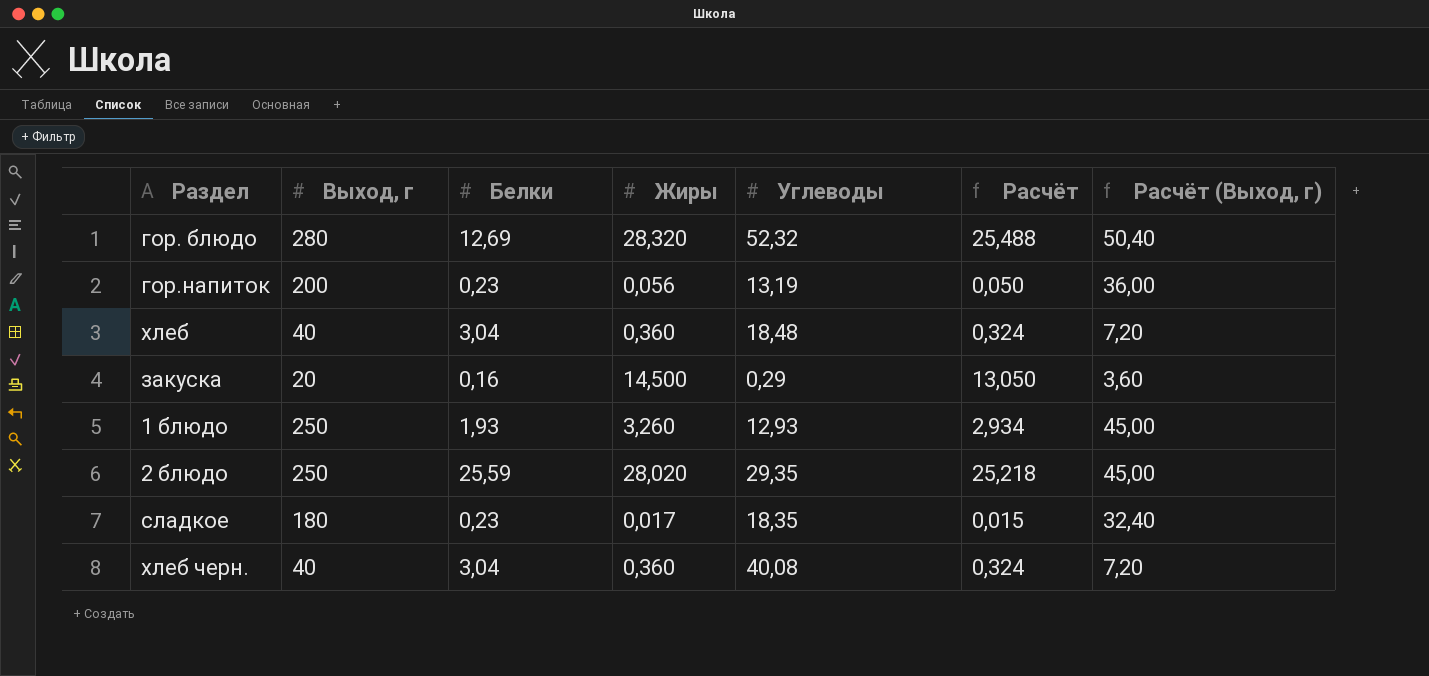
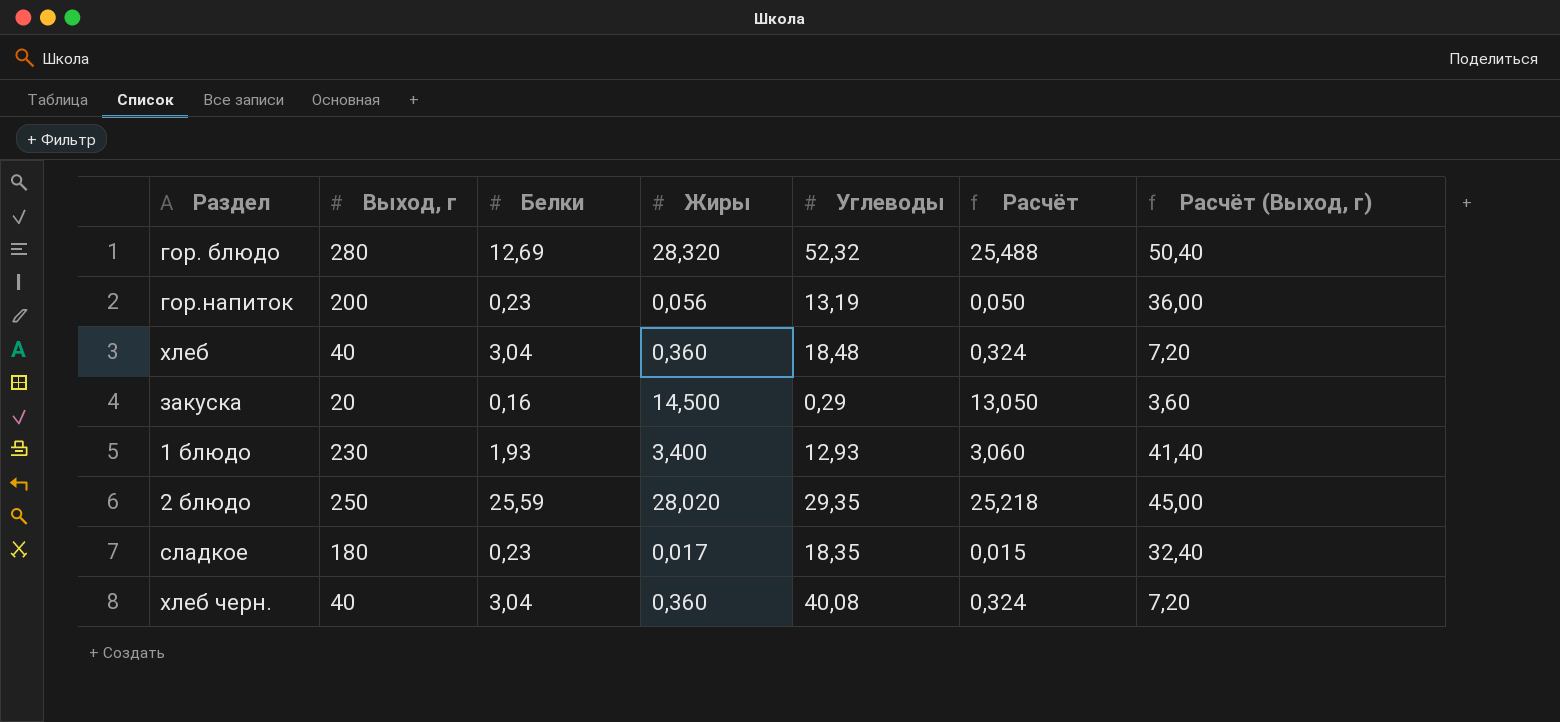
1 блюдо | Выход, г: 250 -> 230
1 блюдо | Жиры: 3,260 -> 3,400
1 блюдо | Расчёт: 2,934 -> 3,060
1 блюдо | Расчёт (Выход, г): 45,00 -> 41,40

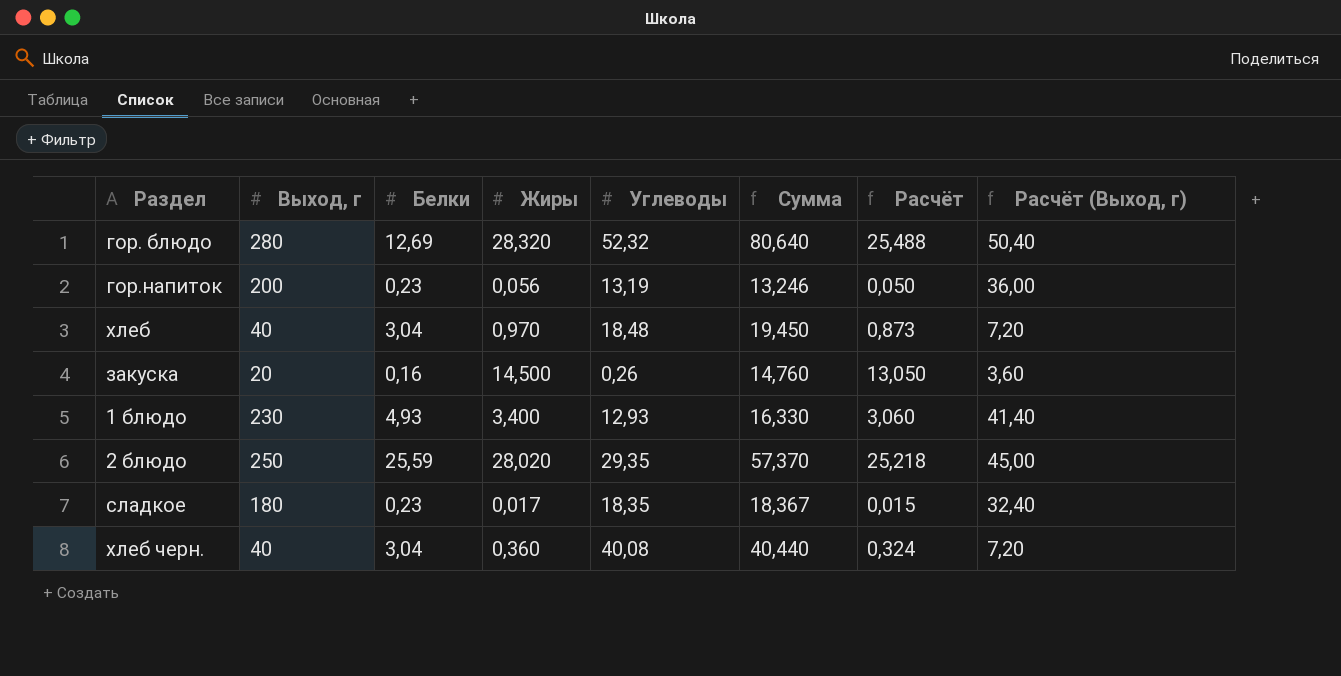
column Сумма | formula: none -> [Жиры] + [Углеводы]
хлеб | Жиры: 0,360 -> 0,970
хлеб | Расчёт: 0,324 -> 0,873
закуска | Углеводы: 0,29 -> 0,26
1 блюдо | Белки: 1,93 -> 4,93

